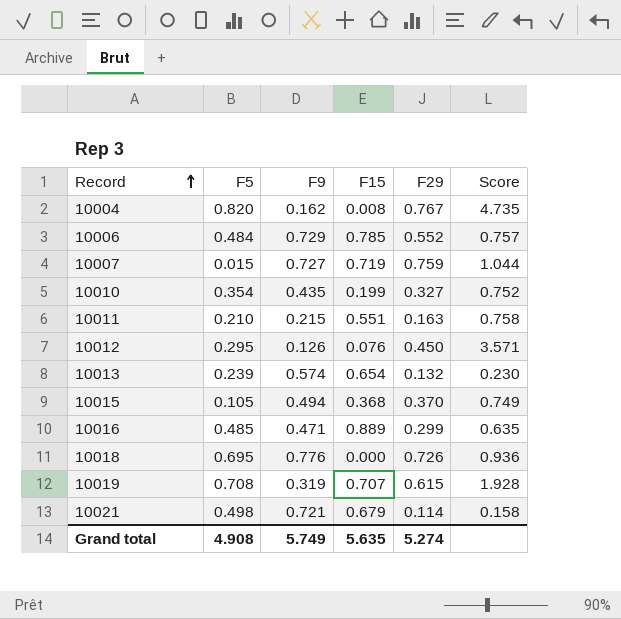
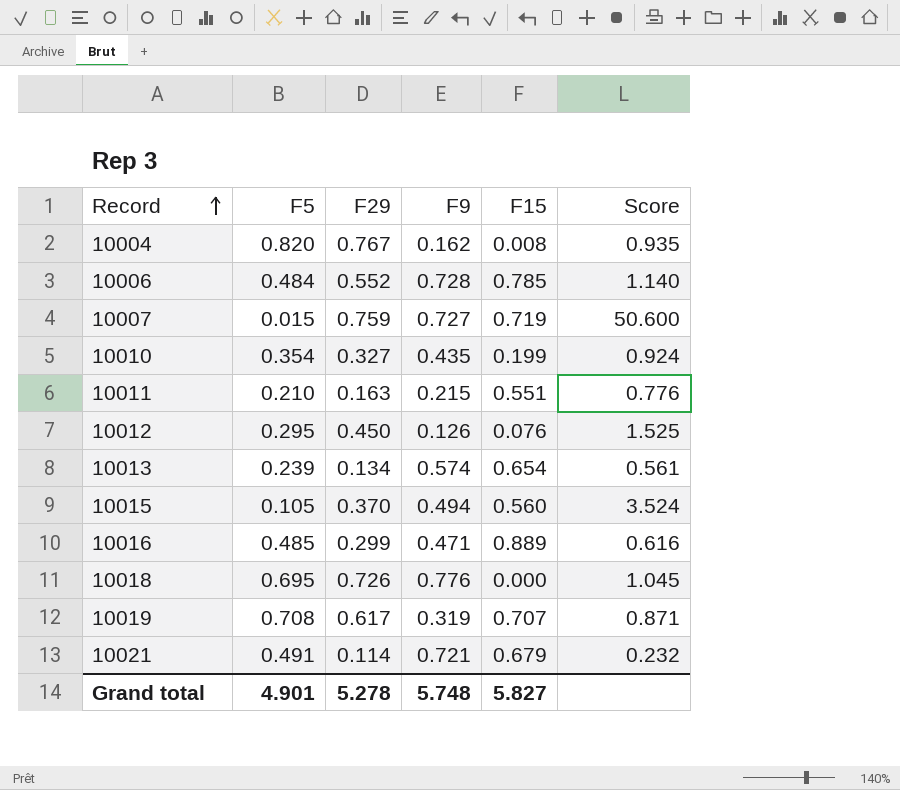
column F29 | position: 5 -> 3
column Score | formula: [F29] / [F9] -> [F29] / [F5]
10006 | F9: 0.729 -> 0.728
10013 | F29: 0.132 -> 0.134
10015 | F15: 0.368 -> 0.560
10019 | F29: 0.615 -> 0.617
10021 | F5: 0.498 -> 0.491
Grand total | F5: 4.908 -> 4.901
Grand total | F29: 5.274 -> 5.278
Grand total | F9: 5.749 -> 5.748
Grand total | F15: 5.635 -> 5.827

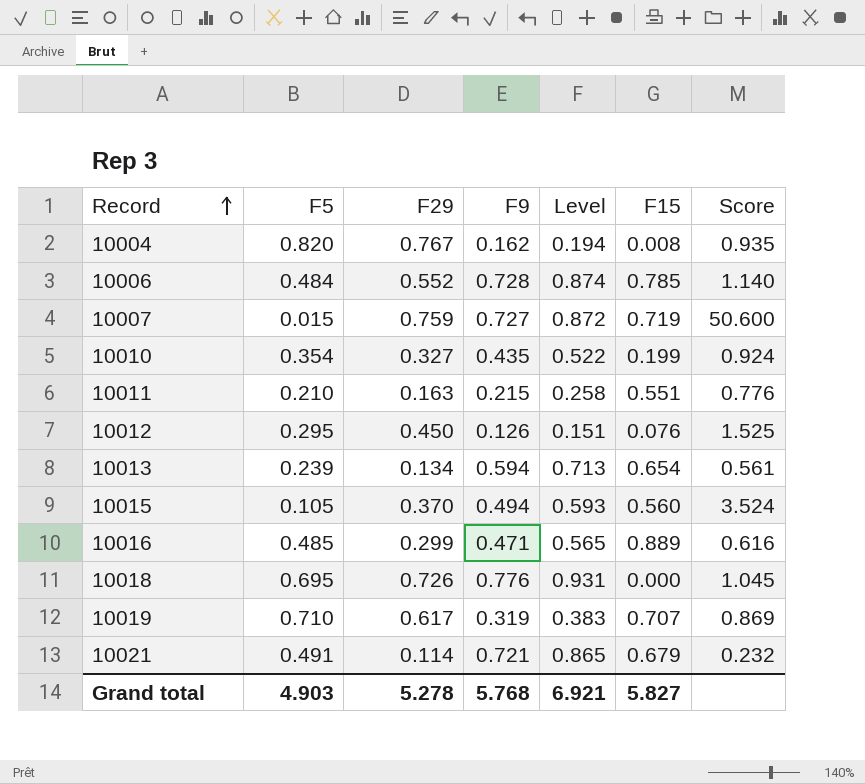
column Level | formula: none -> [F9] * 1.2
10013 | F9: 0.574 -> 0.594
10019 | F5: 0.708 -> 0.710
10019 | Score: 0.871 -> 0.869
Grand total | F5: 4.901 -> 4.903
Grand total | F9: 5.748 -> 5.768

